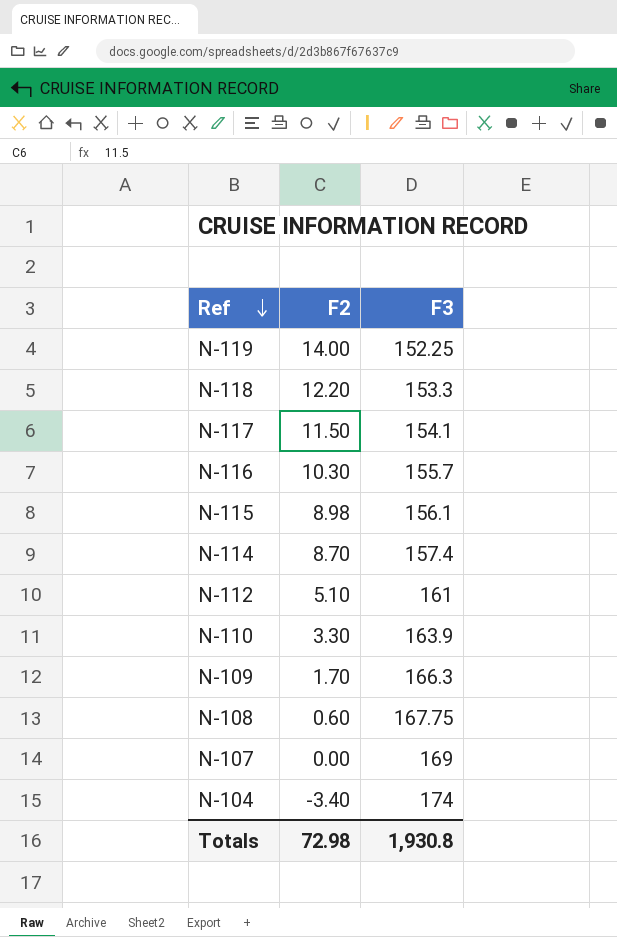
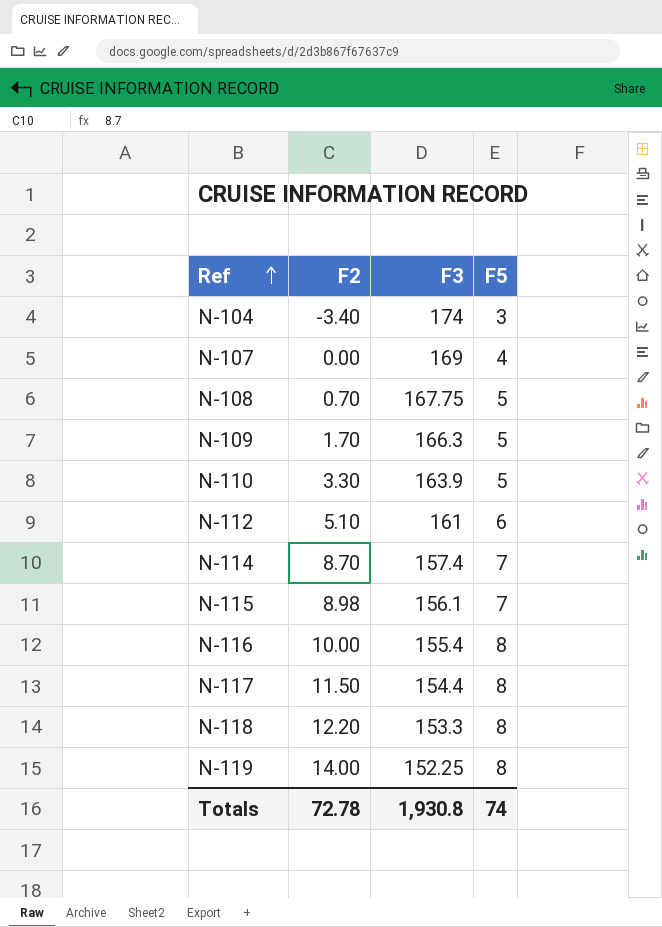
row order: Ref descending -> Ref ascending
column F5 | position: none -> 4
N-108 | F2: 0.60 -> 0.70
N-116 | F2: 10.30 -> 10.00
N-116 | F3: 155.7 -> 155.4
N-117 | F3: 154.1 -> 154.4
Totals | F2: 72.98 -> 72.78

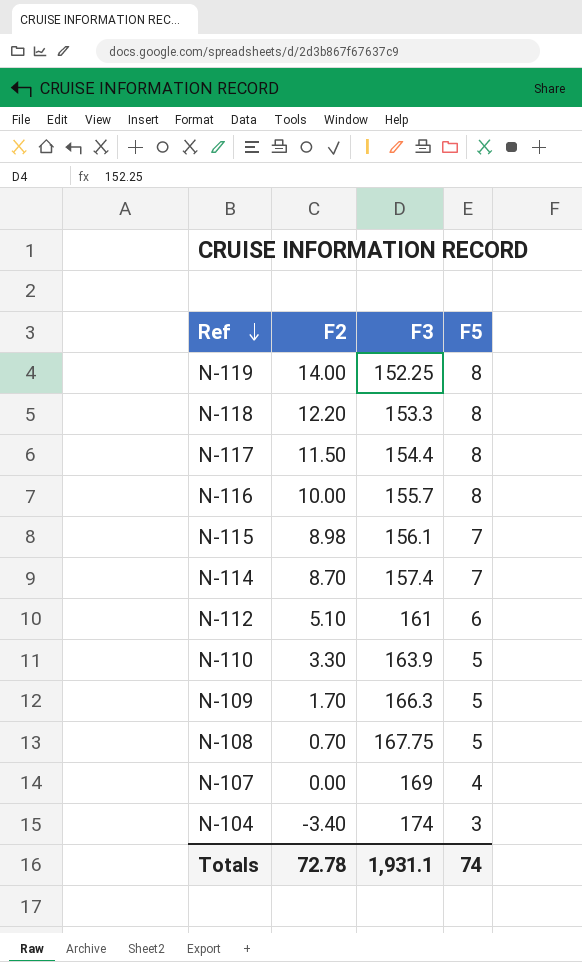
row order: Ref ascending -> Ref descending
N-116 | F3: 155.4 -> 155.7
Totals | F3: 1,930.8 -> 1,931.1

